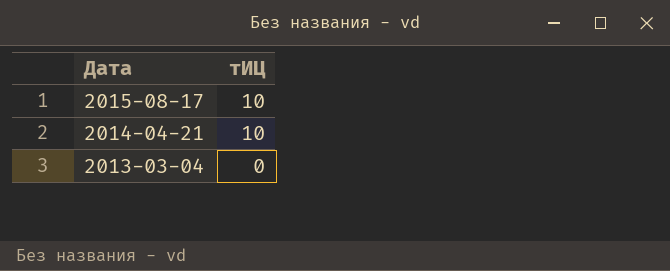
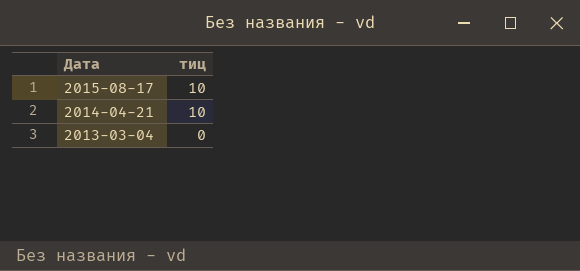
column name: тИЦ -> тиц

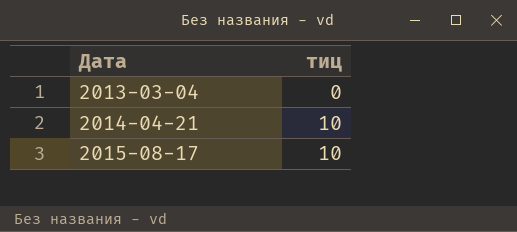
row order: Дата descending -> Дата ascending

